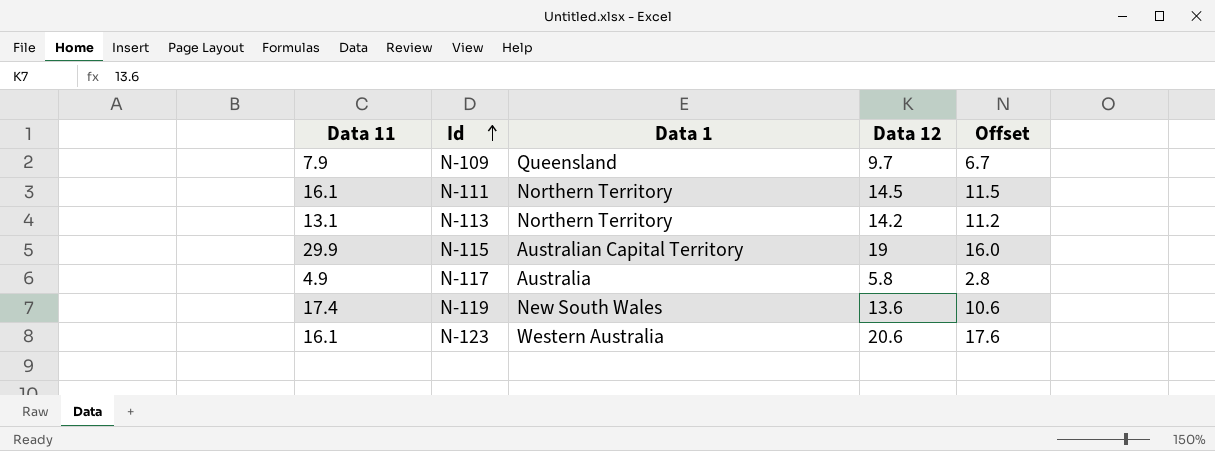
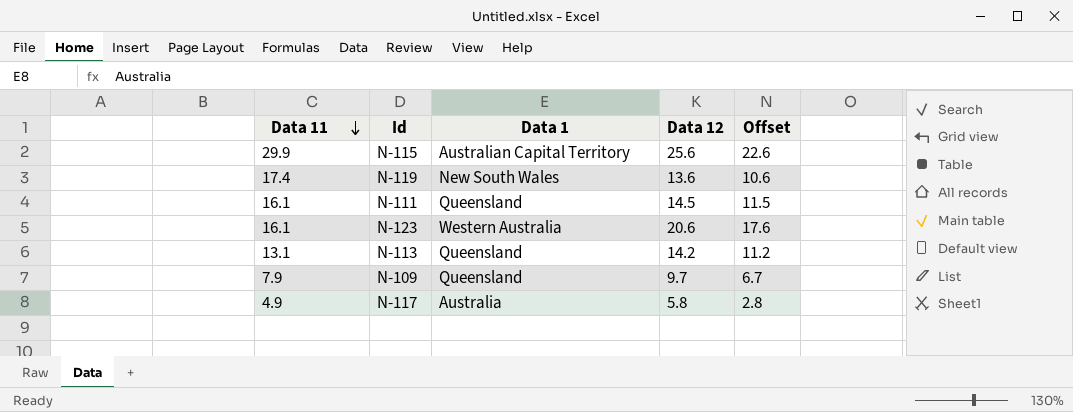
row order: Id ascending -> Data 11 descending
N-115 | Data 12: 19 -> 25.6
N-115 | Offset: 16.0 -> 22.6
N-111 | Data 1: Northern Territory -> Queensland
N-113 | Data 1: Northern Territory -> Queensland

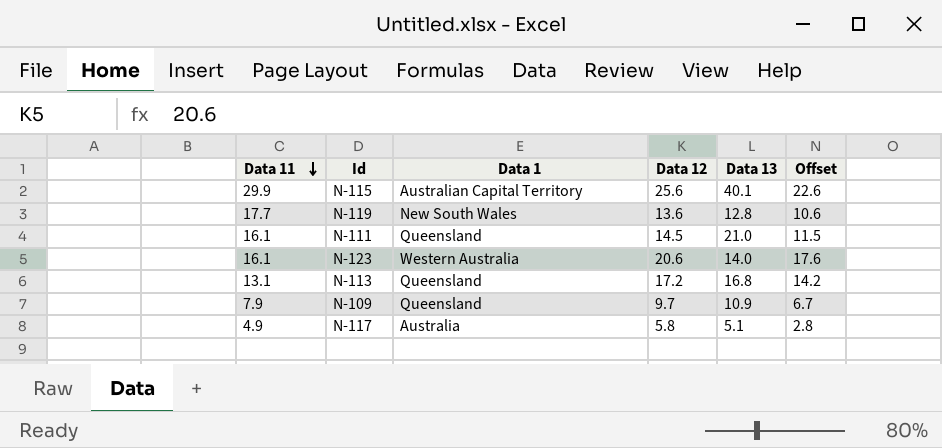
column Data 13 | position: none -> 5
N-119 | Data 11: 17.4 -> 17.7
N-113 | Data 12: 14.2 -> 17.2
N-113 | Offset: 11.2 -> 14.2

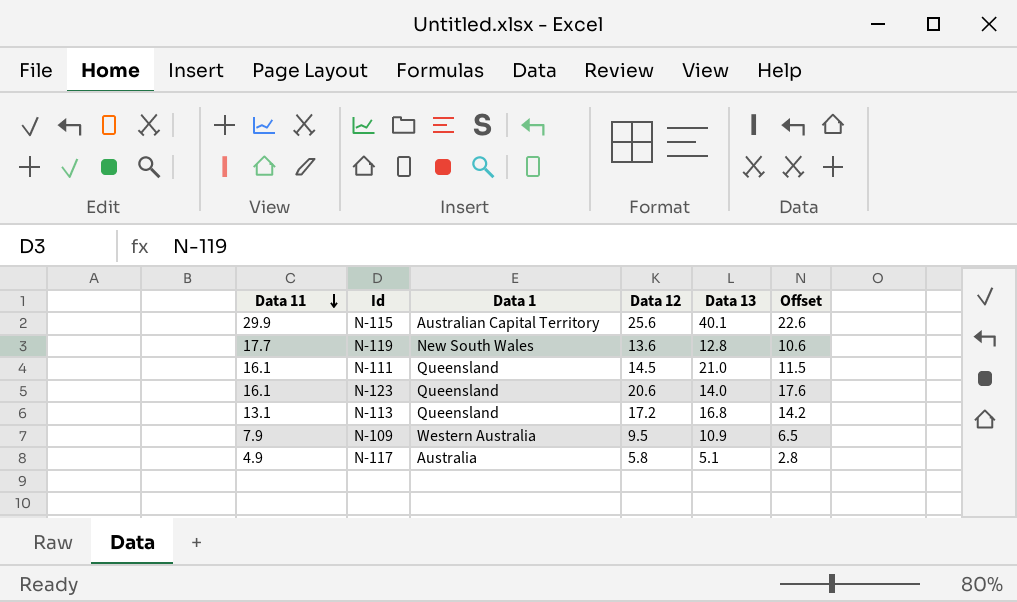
N-123 | Data 1: Western Australia -> Queensland
N-109 | Data 1: Queensland -> Western Australia
N-109 | Data 12: 9.7 -> 9.5
N-109 | Offset: 6.7 -> 6.5

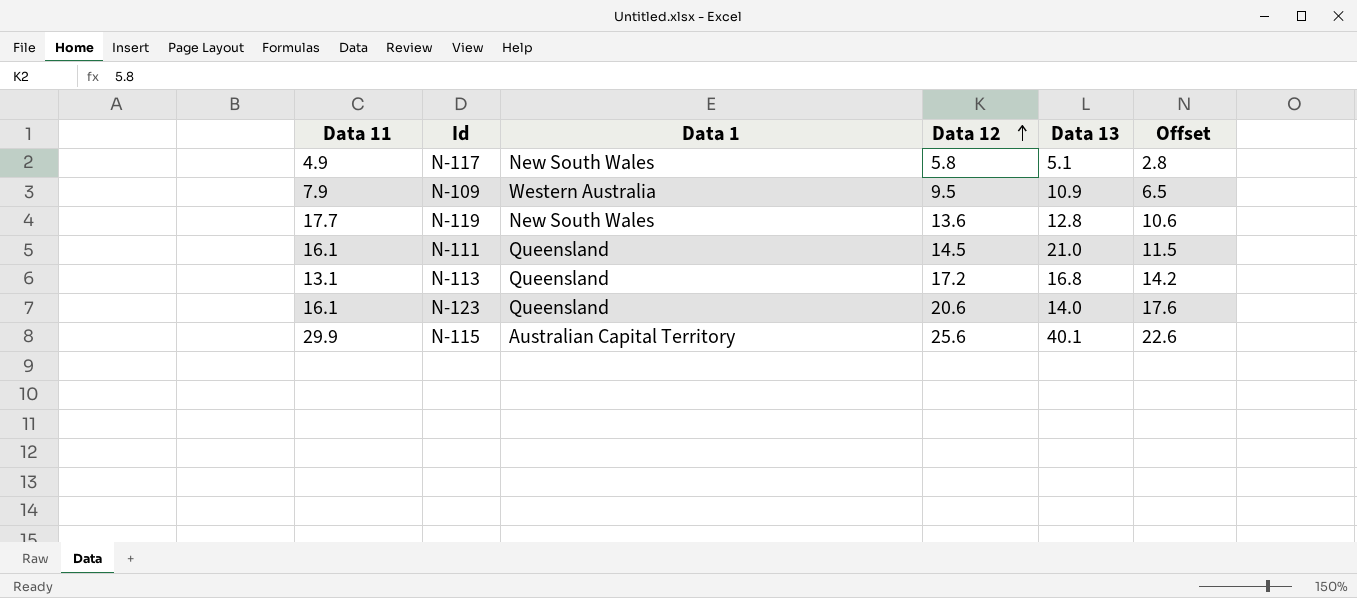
row order: Data 11 descending -> Data 12 ascending
N-117 | Data 1: Australia -> New South Wales

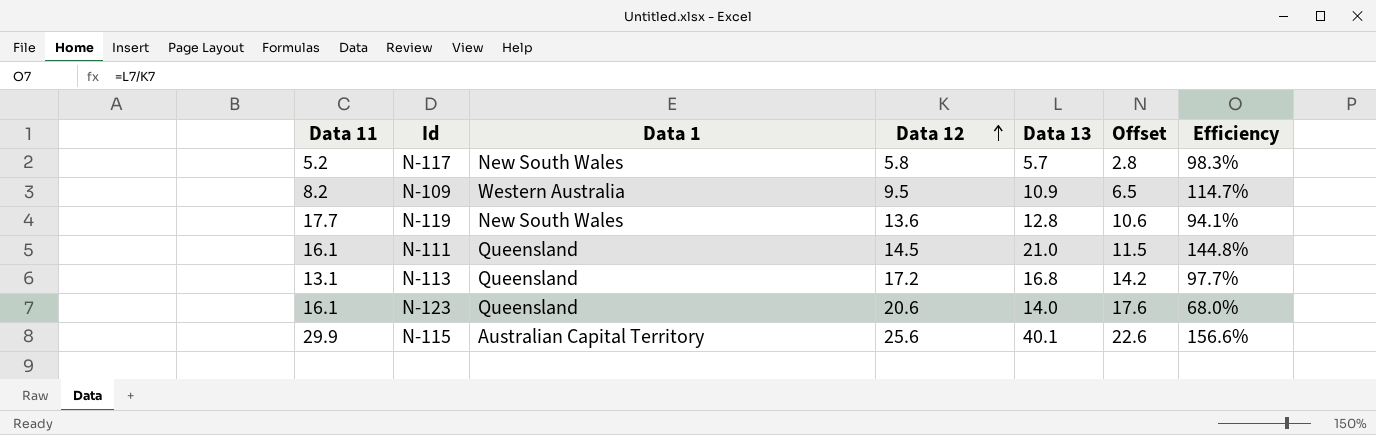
column Efficiency | formula: none -> [Data 13] / [Data 12]
N-117 | Data 11: 4.9 -> 5.2
N-117 | Data 13: 5.1 -> 5.7
N-109 | Data 11: 7.9 -> 8.2

